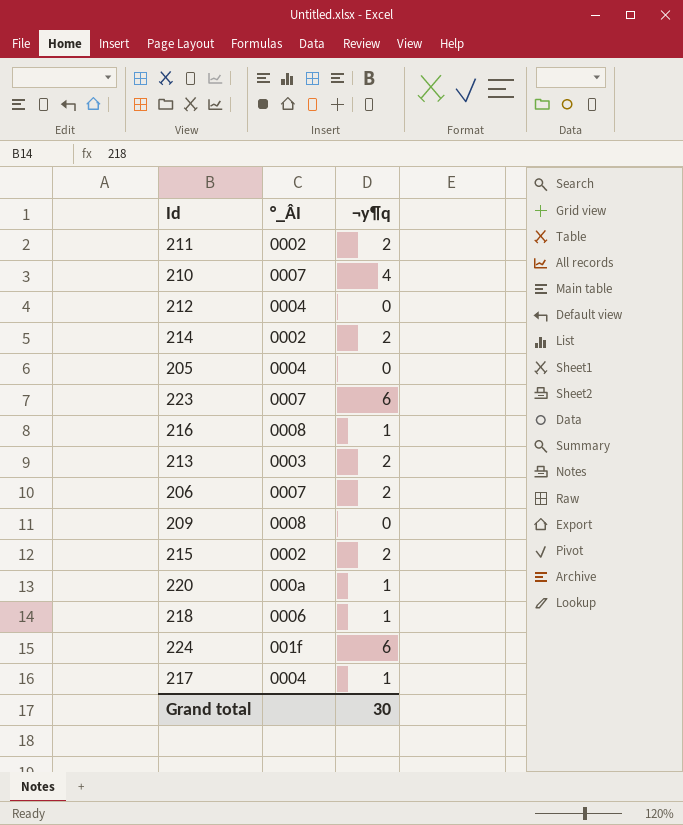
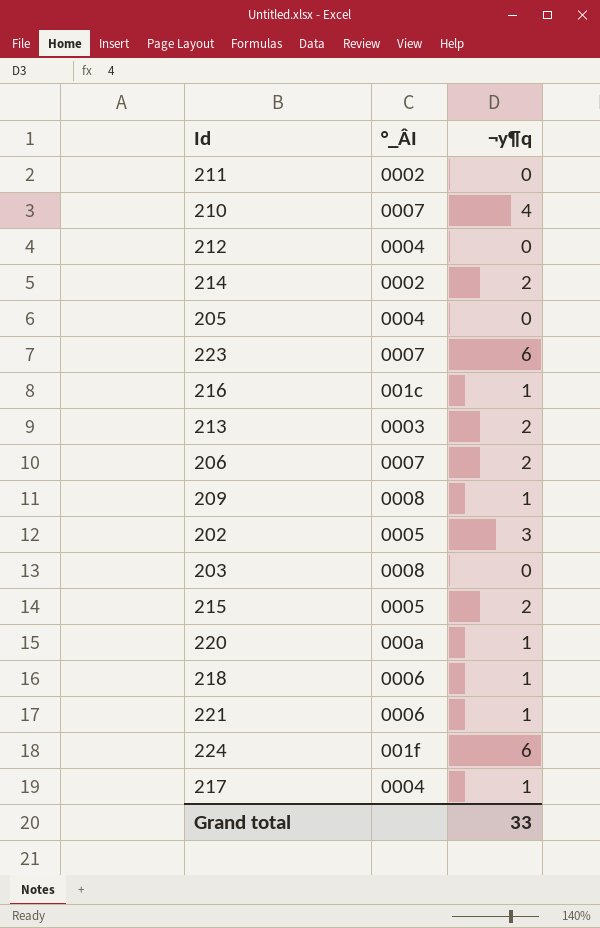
211 | ¬y¶q: 2 -> 0
216 | °_ÂI: 0008 -> 001c
209 | ¬y¶q: 0 -> 1
row 202: none -> 0005 | 3
row 203: none -> 0008 | 0
215 | °_ÂI: 0002 -> 0005
row 221: none -> 0006 | 1
Grand total | ¬y¶q: 30 -> 33

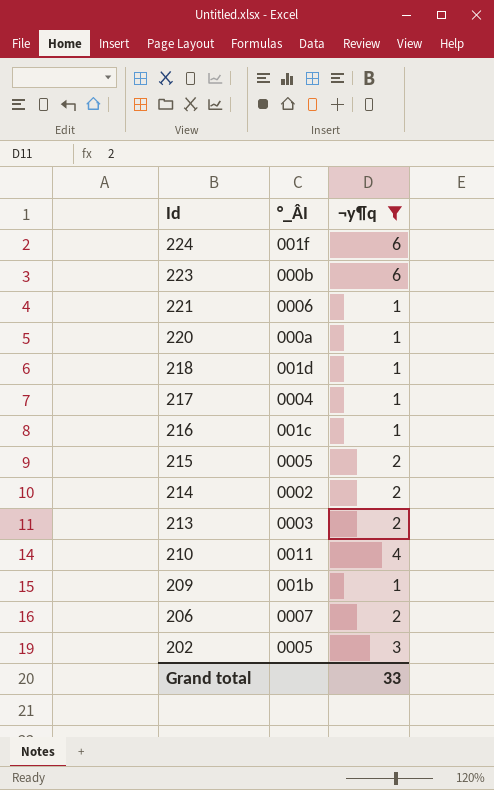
filter: none -> ¬y¶q != 0
row order: none -> Id descending
223 | °_ÂI: 0007 -> 000b
218 | °_ÂI: 0006 -> 001d
210 | °_ÂI: 0007 -> 0011
209 | °_ÂI: 0008 -> 001b

